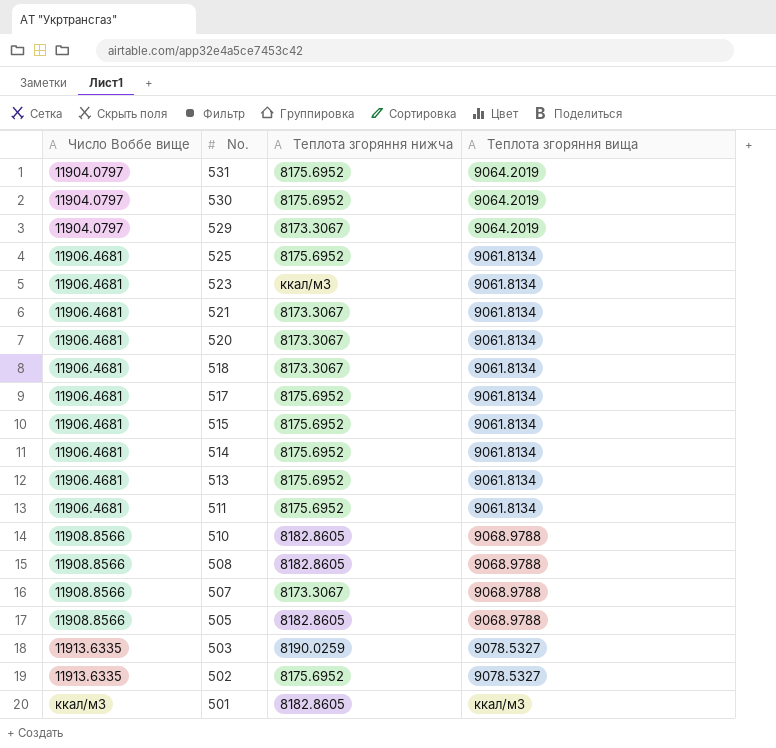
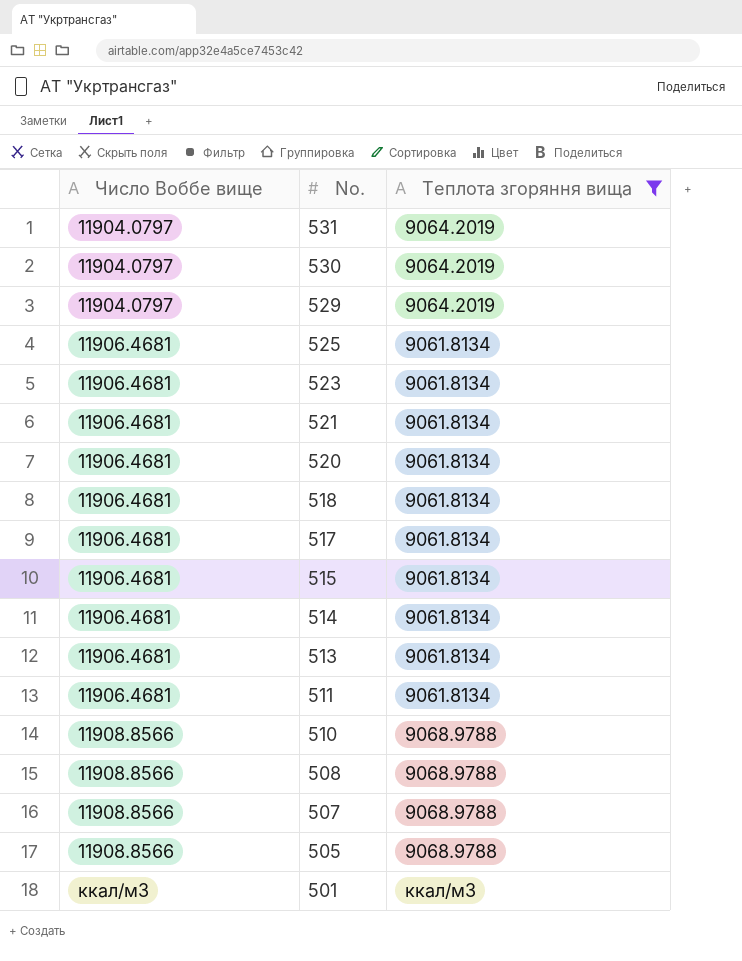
filter: none -> Теплота згоряння вища != 9078.5327
column Теплота згоряння нижча | position: 3 -> none

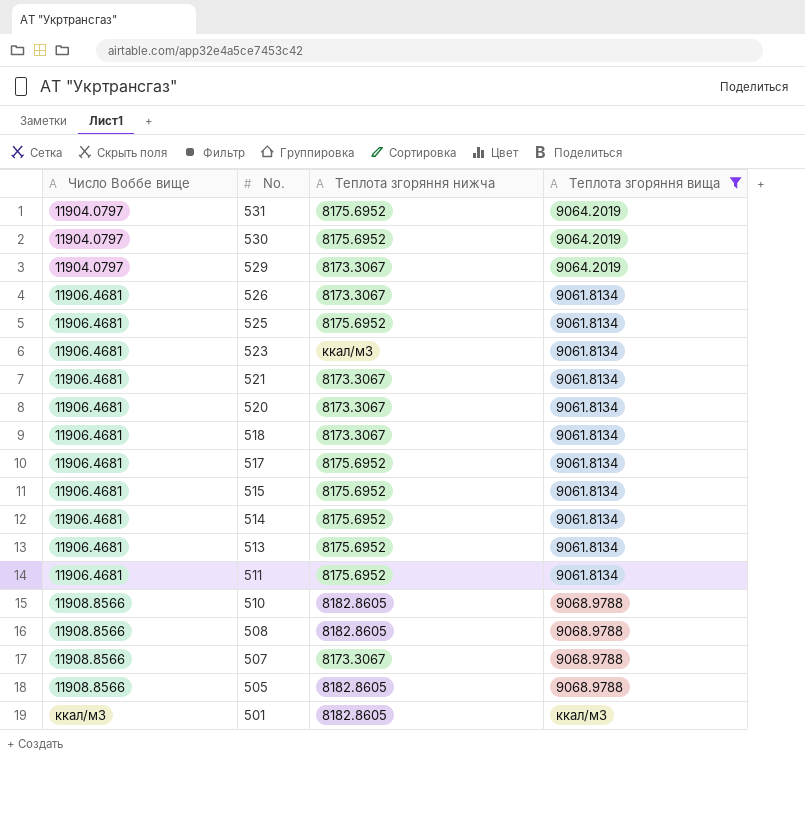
column Теплота згоряння нижча | position: none -> 3
row 526: none -> 11906.4681 | 8173.3067 | 9061.8134

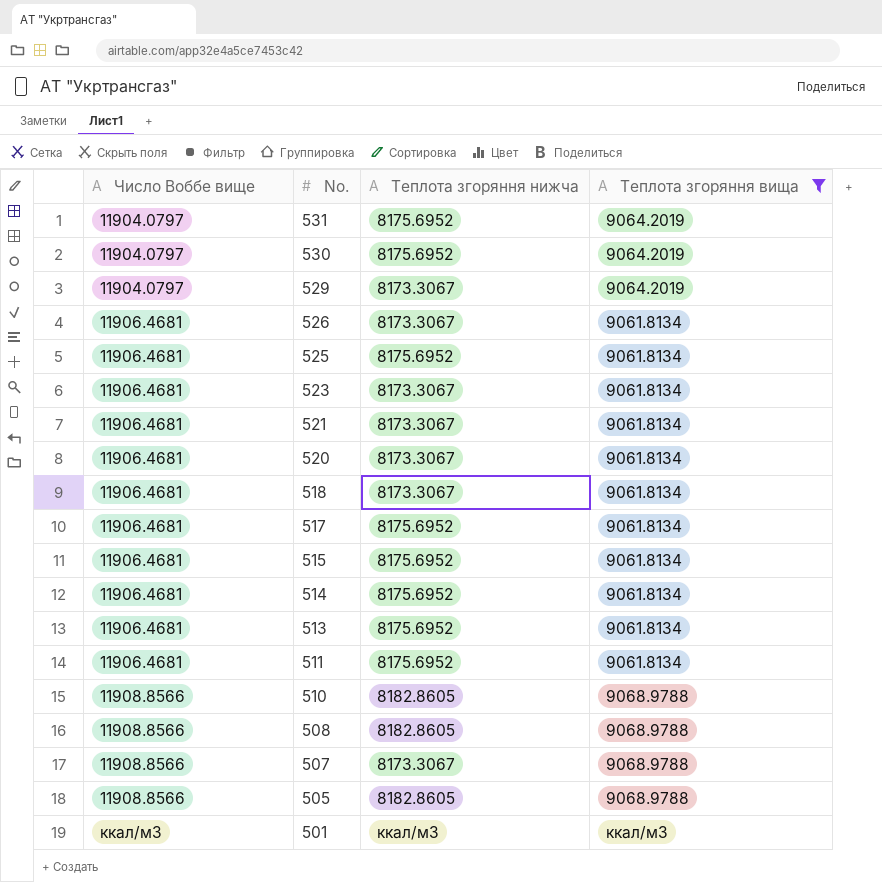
523 | Теплота згоряння нижча: ккал/м3 -> 8173.3067
501 | Теплота згоряння нижча: 8182.8605 -> ккал/м3

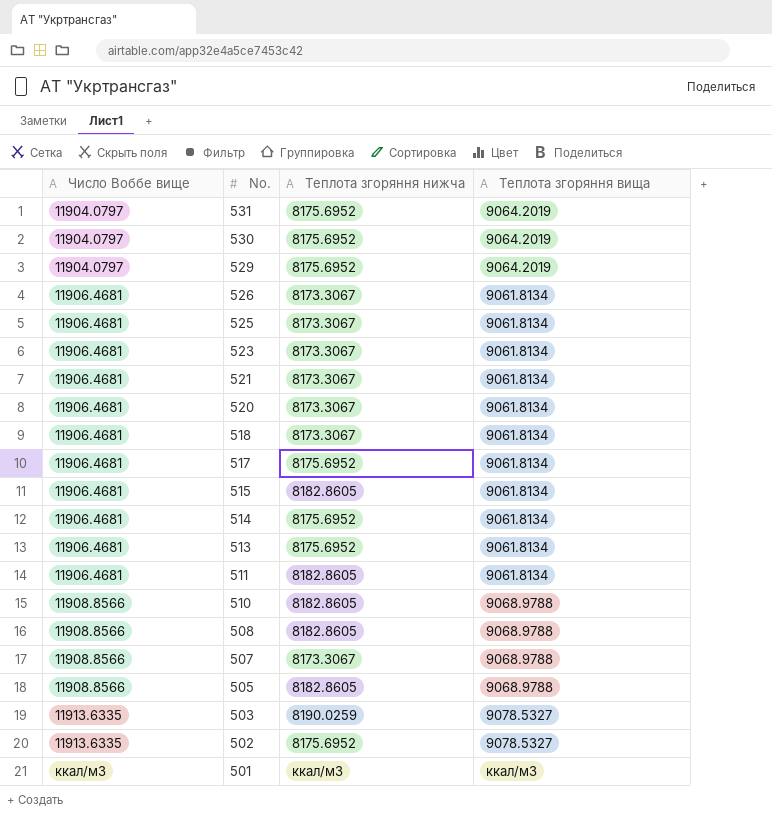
filter: Теплота згоряння вища != 9078.5327 -> none
529 | Теплота згоряння нижча: 8173.3067 -> 8175.6952
525 | Теплота згоряння нижча: 8175.6952 -> 8173.3067
515 | Теплота згоряння нижча: 8175.6952 -> 8182.8605
511 | Теплота згоряння нижча: 8175.6952 -> 8182.8605

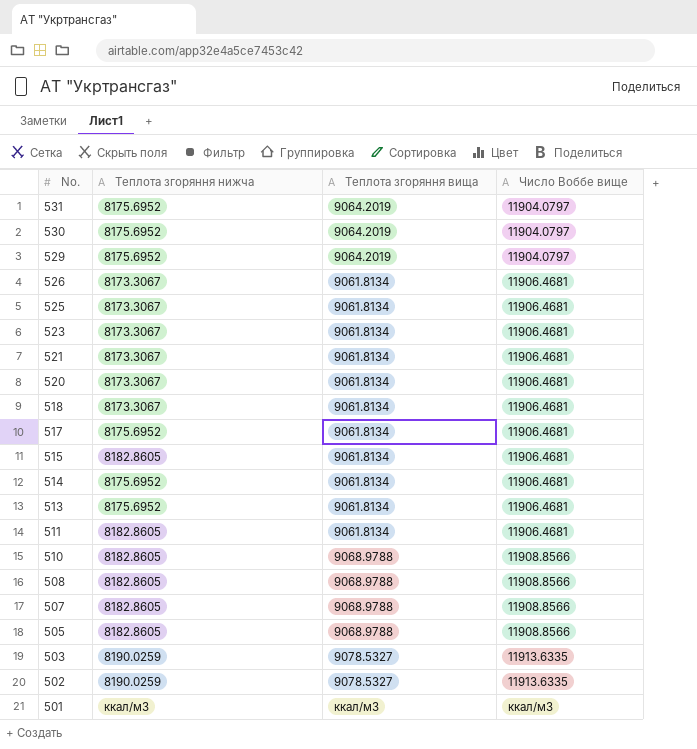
column Число Воббе вище | position: 1 -> 4
507 | Теплота згоряння нижча: 8173.3067 -> 8182.8605
502 | Теплота згоряння нижча: 8175.6952 -> 8190.0259

